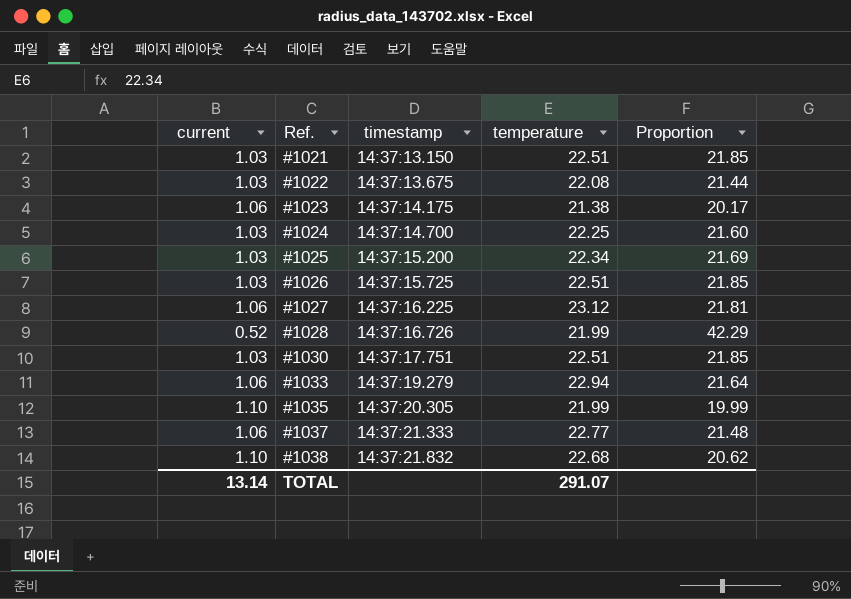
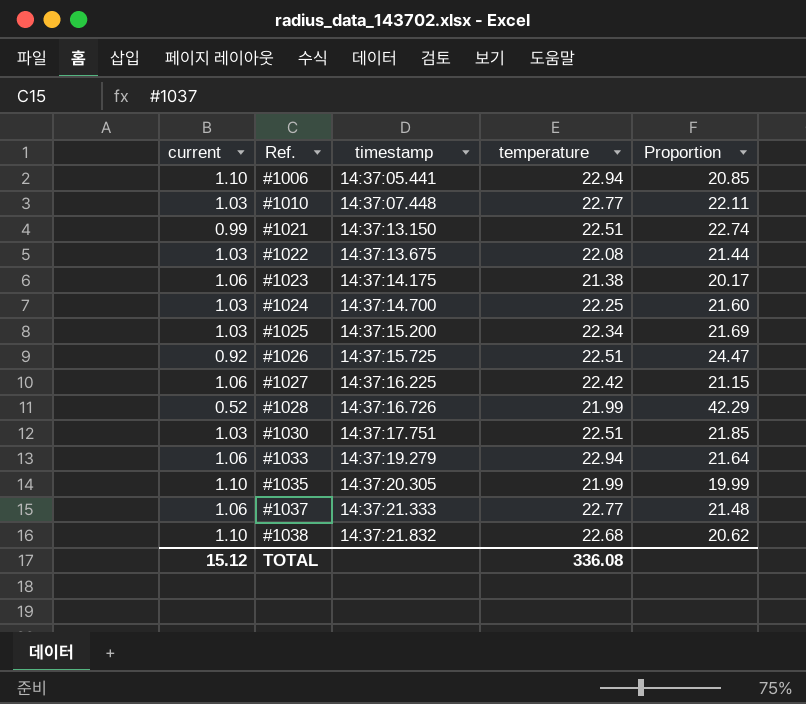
row #1006: none -> 1.10 | 14:37:05.441 | 22.94 | 20.85
row #1010: none -> 1.03 | 14:37:07.448 | 22.77 | 22.11
#1021 | current: 1.03 -> 0.99
#1021 | Proportion: 21.85 -> 22.74
#1026 | current: 1.03 -> 0.92
#1026 | Proportion: 21.85 -> 24.47
#1027 | temperature: 23.12 -> 22.42
#1027 | Proportion: 21.81 -> 21.15
TOTAL | current: 13.14 -> 15.12
TOTAL | temperature: 291.07 -> 336.08

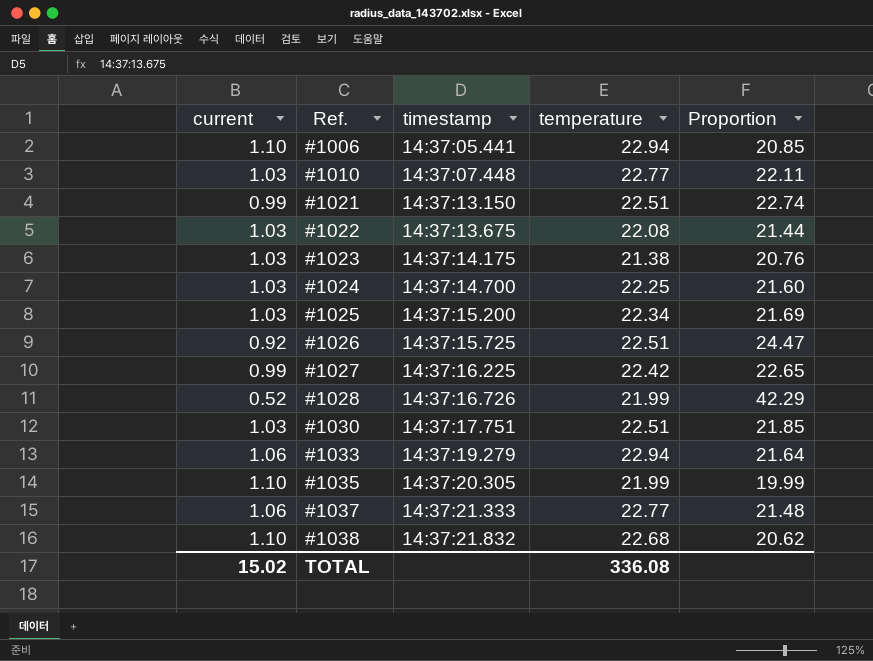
#1023 | current: 1.06 -> 1.03
#1023 | Proportion: 20.17 -> 20.76
#1027 | current: 1.06 -> 0.99
#1027 | Proportion: 21.15 -> 22.65
TOTAL | current: 15.12 -> 15.02

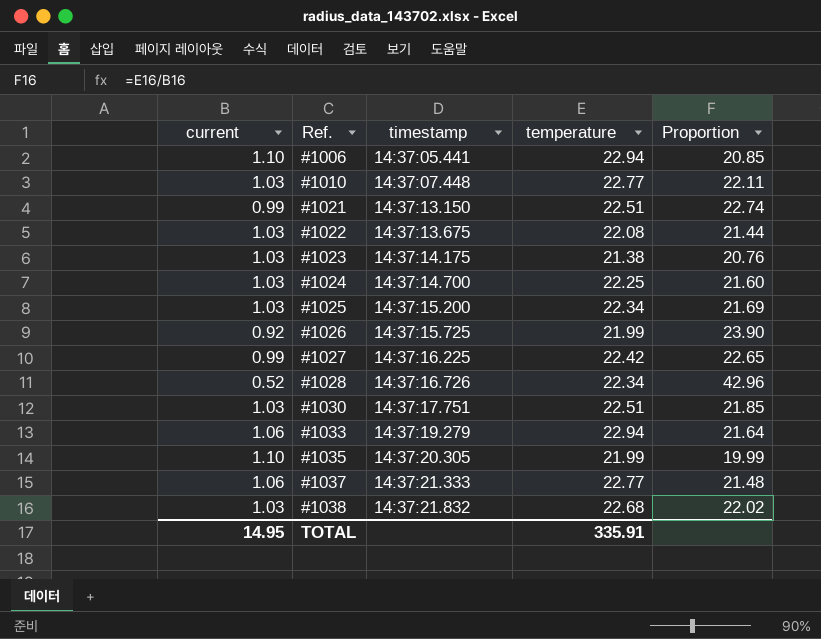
#1026 | temperature: 22.51 -> 21.99
#1026 | Proportion: 24.47 -> 23.90
#1028 | temperature: 21.99 -> 22.34
#1028 | Proportion: 42.29 -> 42.96
#1038 | current: 1.10 -> 1.03
#1038 | Proportion: 20.62 -> 22.02
TOTAL | current: 15.02 -> 14.95
TOTAL | temperature: 336.08 -> 335.91

